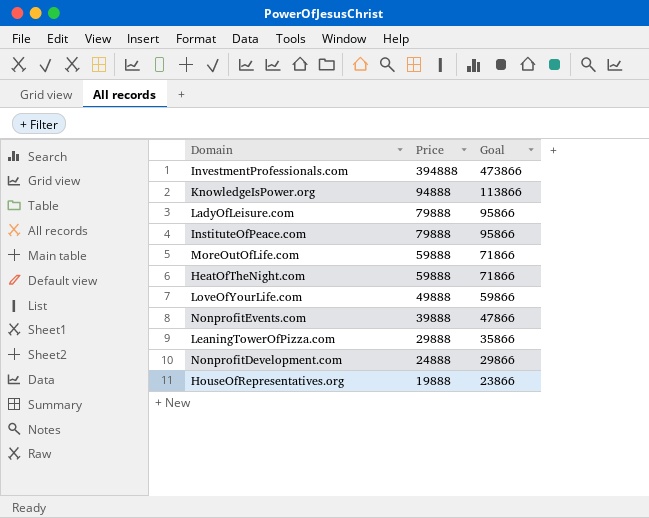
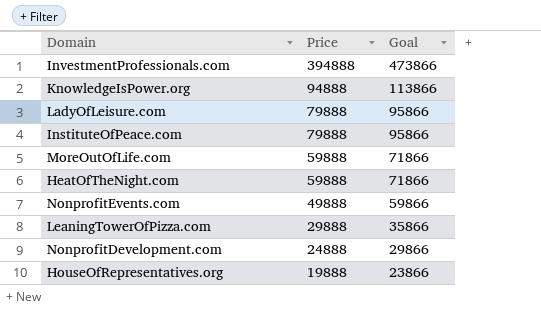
row LoveOfYourLife.com: 49888 | 59866 -> none
NonprofitEvents.com | Price: 39888 -> 49888
NonprofitEvents.com | Goal: 47866 -> 59866

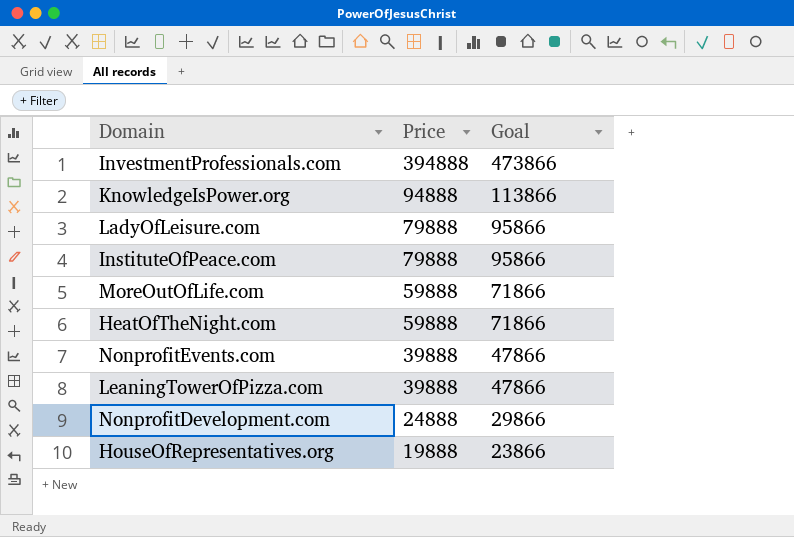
NonprofitEvents.com | Price: 49888 -> 39888
NonprofitEvents.com | Goal: 59866 -> 47866
LeaningTowerOfPizza.com | Price: 29888 -> 39888
LeaningTowerOfPizza.com | Goal: 35866 -> 47866

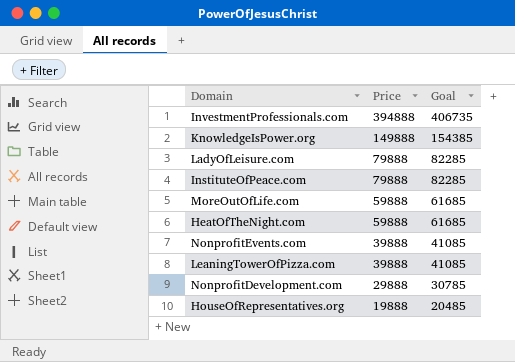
column Goal | formula: [Price] * 1.2 -> [Price] * 1.03
KnowledgeIsPower.org | Price: 94888 -> 149888
NonprofitDevelopment.com | Price: 24888 -> 29888

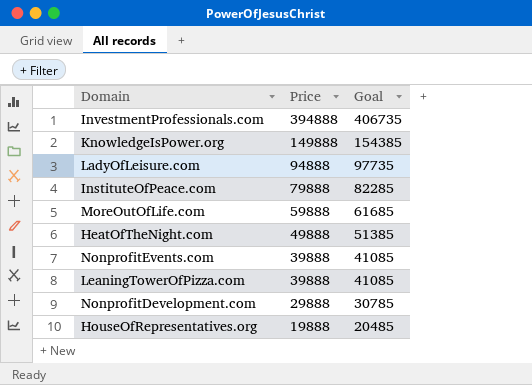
LadyOfLeisure.com | Price: 79888 -> 94888
LadyOfLeisure.com | Goal: 82285 -> 97735
HeatOfTheNight.com | Price: 59888 -> 49888
HeatOfTheNight.com | Goal: 61685 -> 51385

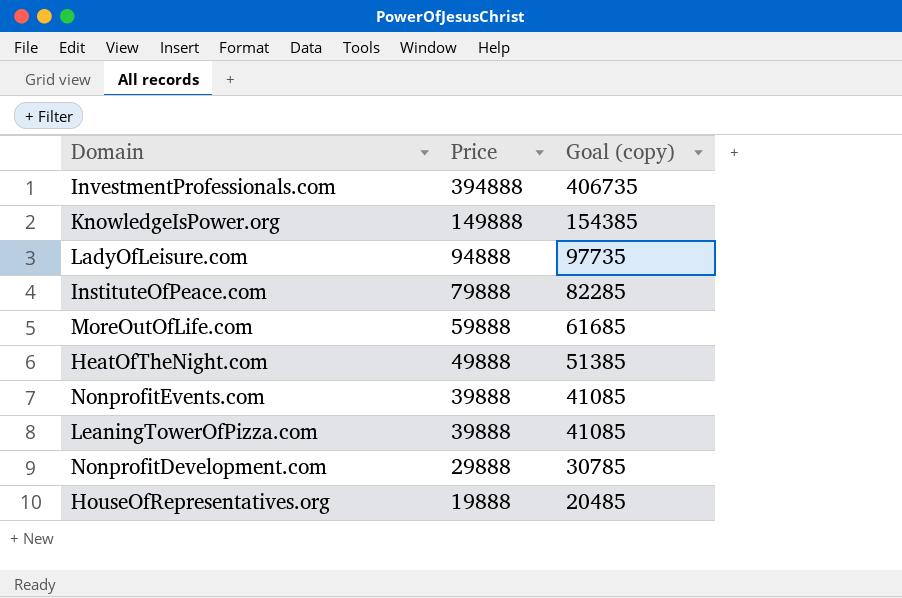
column name: Goal -> Goal (copy)

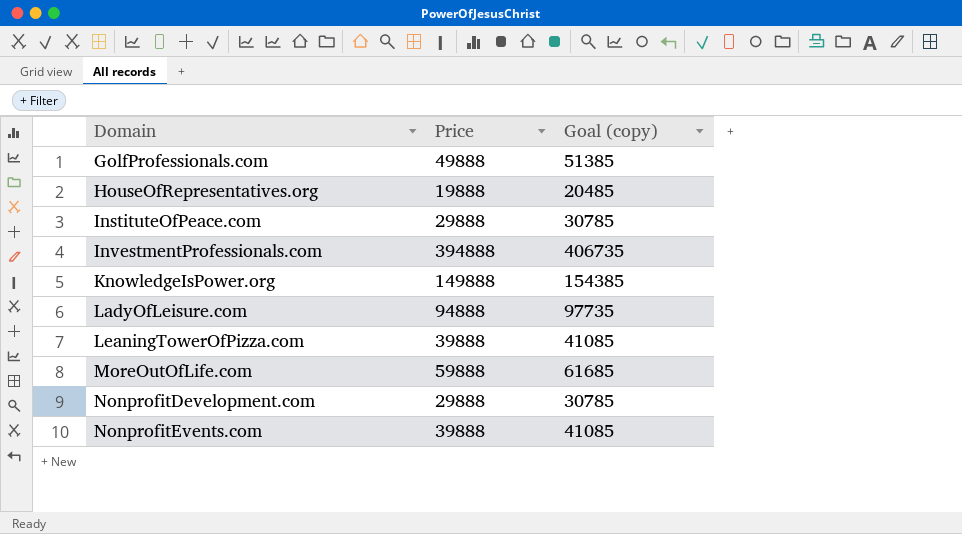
row order: Price descending -> Domain ascending
row HeatOfTheNight.com: 49888 | 51385 -> none
row GolfProfessionals.com: none -> 49888 | 51385
InstituteOfPeace.com | Price: 79888 -> 29888
InstituteOfPeace.com | Goal (copy): 82285 -> 30785

